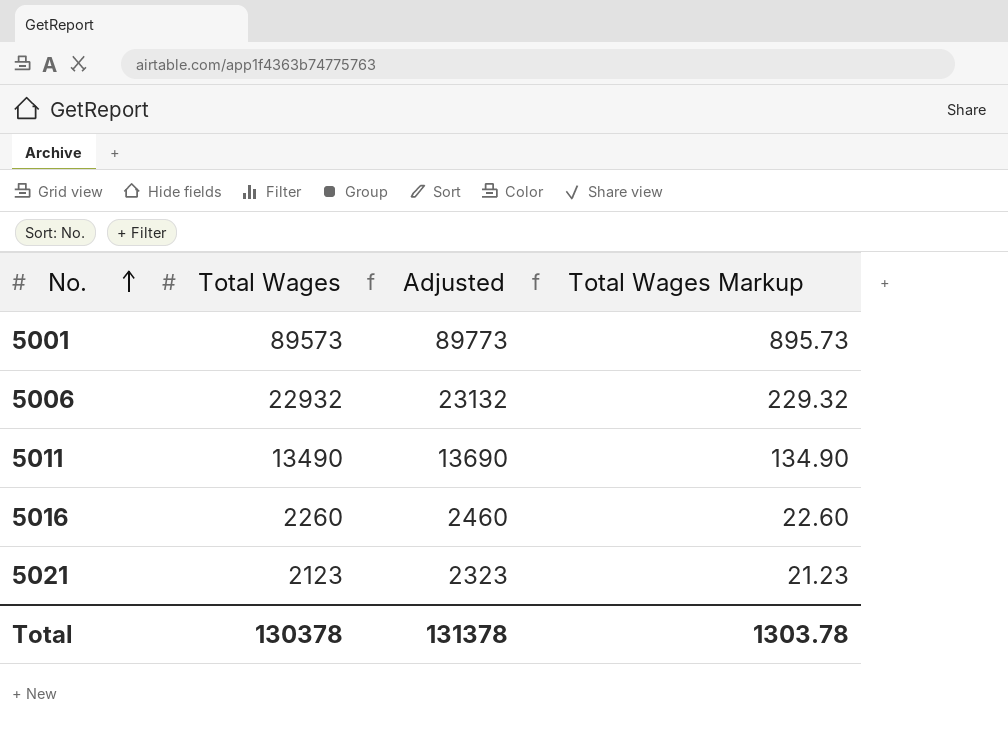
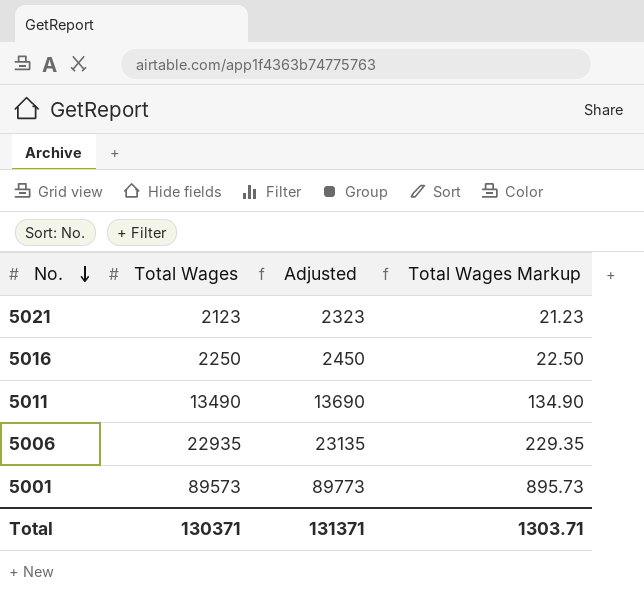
row order: No. ascending -> No. descending
5016 | Total Wages: 2260 -> 2250
5016 | Adjusted: 2460 -> 2450
5016 | Total Wages Markup: 22.60 -> 22.50
5006 | Total Wages: 22932 -> 22935
5006 | Adjusted: 23132 -> 23135
5006 | Total Wages Markup: 229.32 -> 229.35
Total | Total Wages: 130378 -> 130371
Total | Adjusted: 131378 -> 131371
Total | Total Wages Markup: 1303.78 -> 1303.71

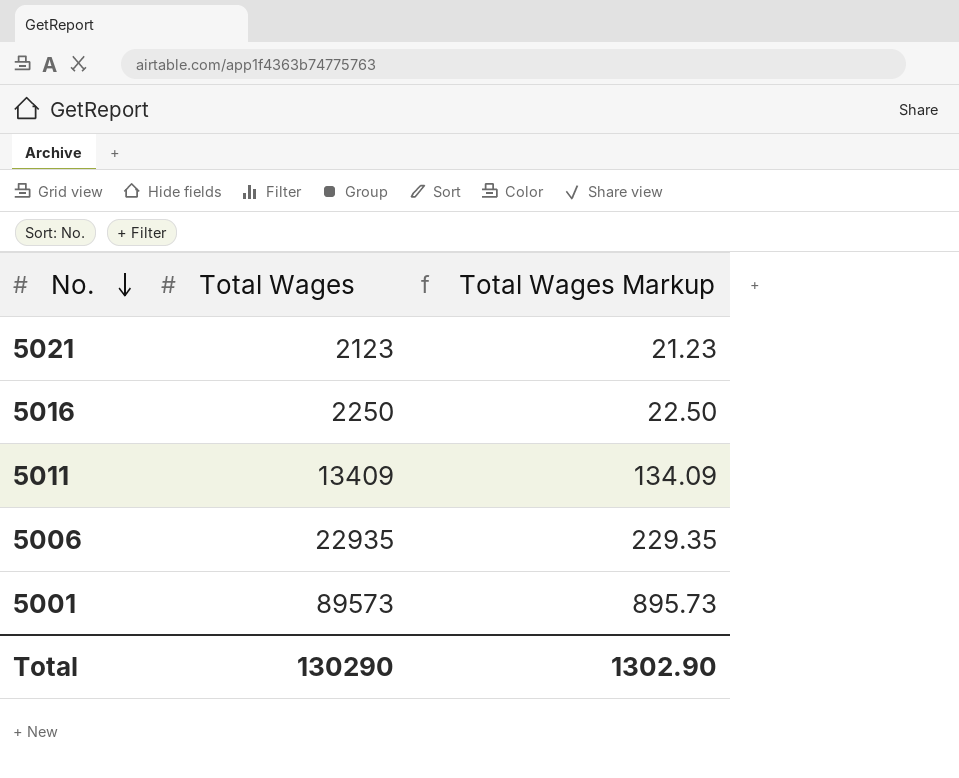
column Adjusted | formula: [Total Wages] + 200 -> none
5011 | Total Wages: 13490 -> 13409
5011 | Total Wages Markup: 134.90 -> 134.09
Total | Total Wages: 130371 -> 130290
Total | Total Wages Markup: 1303.71 -> 1302.90

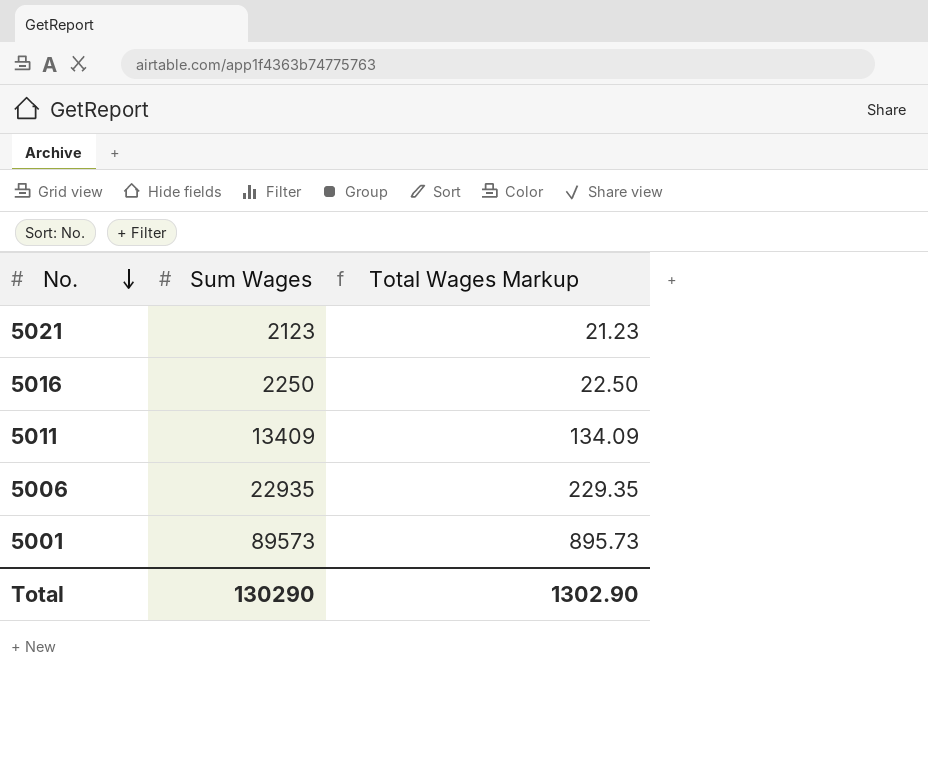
column name: Total Wages -> Sum Wages

